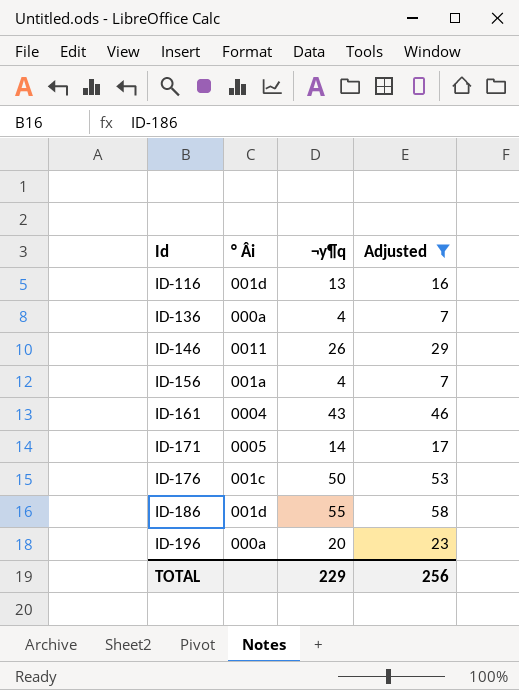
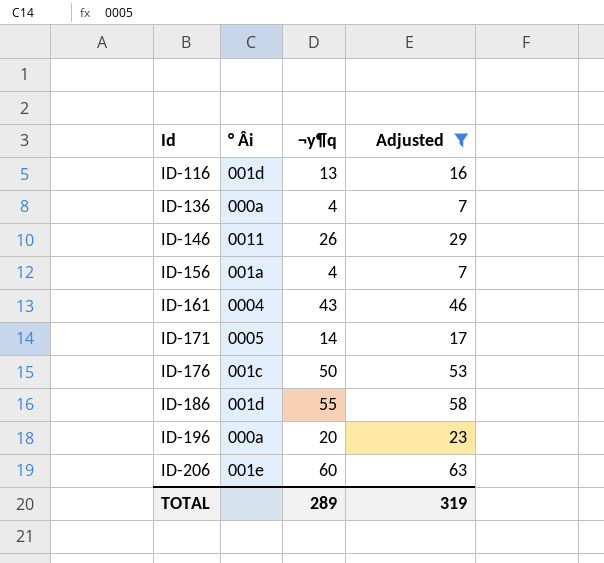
row ID-206: none -> 001e | 60 | 63
TOTAL | ¬y¶q: 229 -> 289
TOTAL | Adjusted: 256 -> 319

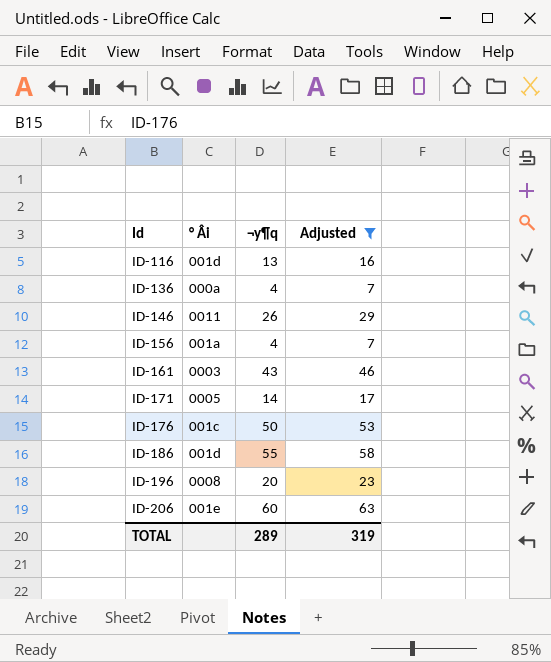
ID-161 | ° Âi: 0004 -> 0003
ID-196 | ° Âi: 000a -> 0008

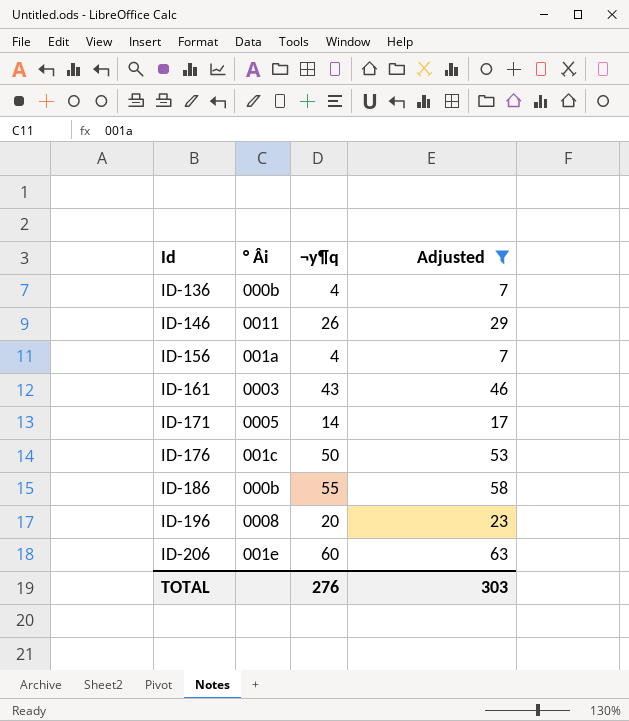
row ID-116: 001d | 13 | 16 -> none
ID-136 | ° Âi: 000a -> 000b
ID-186 | ° Âi: 001d -> 000b
TOTAL | ¬y¶q: 289 -> 276
TOTAL | Adjusted: 319 -> 303

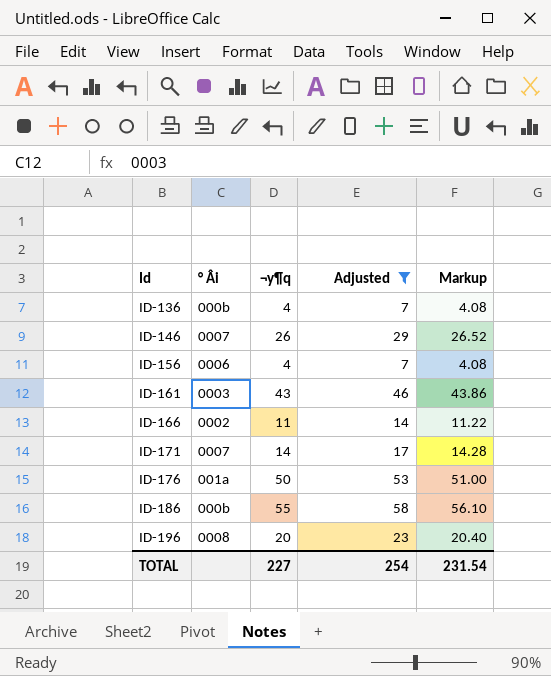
column Markup | formula: none -> [¬y¶q] * 1.02
row ID-206: 001e | 60 | 63 -> none
ID-146 | ° Âi: 0011 -> 0007
ID-156 | ° Âi: 001a -> 0006
row ID-166: none -> 0002 | 11 | 14 | 11.22
ID-171 | ° Âi: 0005 -> 0007
ID-176 | ° Âi: 001c -> 001a
TOTAL | ¬y¶q: 276 -> 227
TOTAL | Adjusted: 303 -> 254

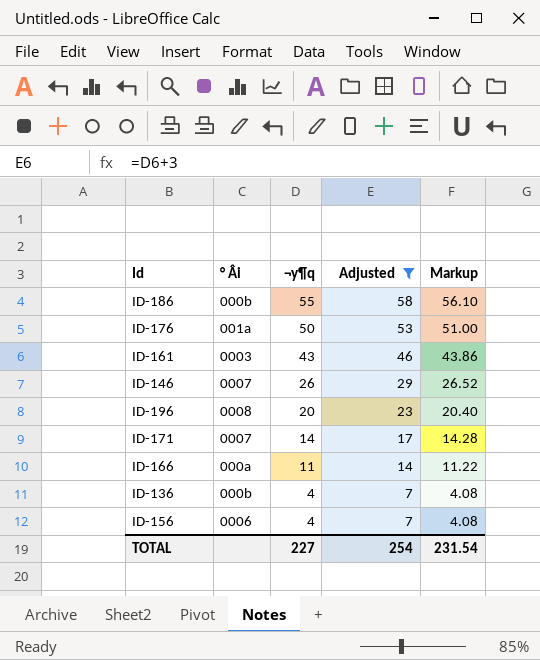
row order: Id ascending -> ¬y¶q descending
ID-166 | ° Âi: 0002 -> 000a

